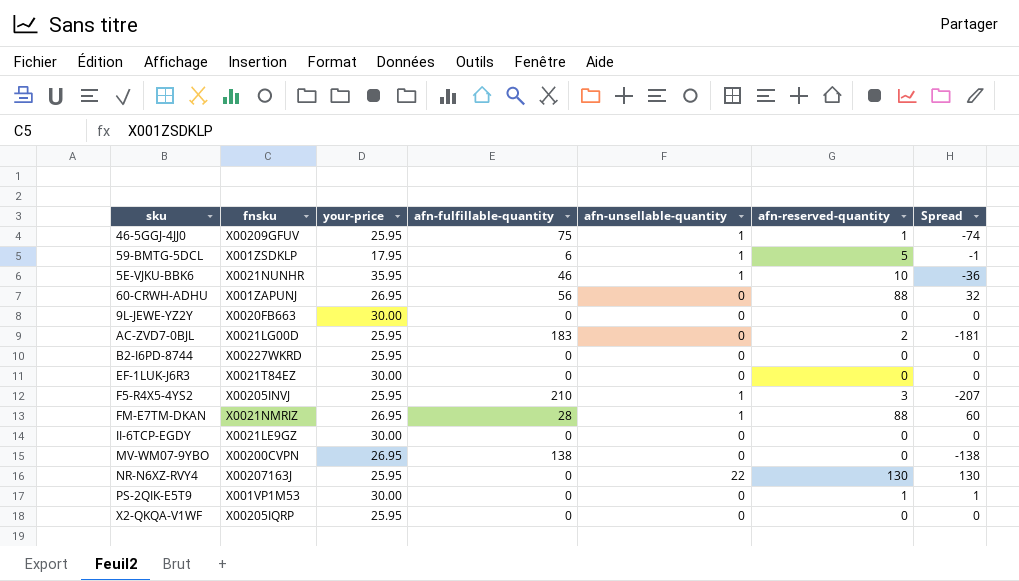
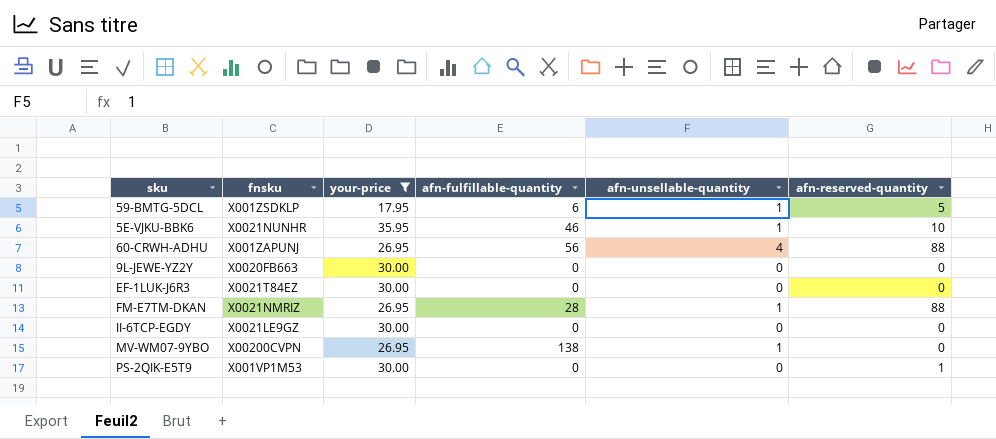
filter: none -> your-price != 25.95
column Spread | formula: [afn-reserved-quantity] - [afn-fulfillable-quantity] -> none
60-CRWH-ADHU | afn-unsellable-quantity: 0 -> 4
MV-WM07-9YBO | afn-unsellable-quantity: 0 -> 1

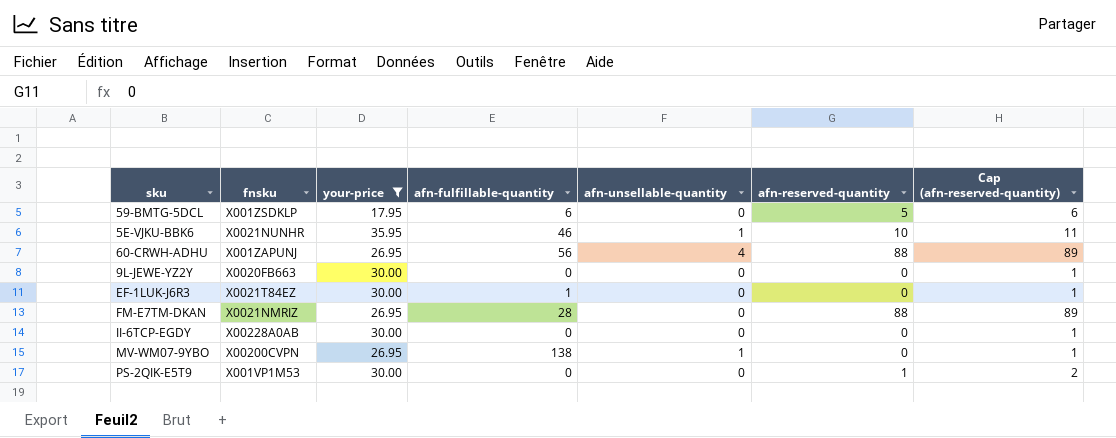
column Cap (afn-reserved-quantity) | formula: none -> [afn-reserved-quantity] + 1
59-BMTG-5DCL | afn-unsellable-quantity: 1 -> 0
EF-1LUK-J6R3 | afn-fulfillable-quantity: 0 -> 1
FM-E7TM-DKAN | afn-unsellable-quantity: 1 -> 0
II-6TCP-EGDY | fnsku: X0021LE9GZ -> X00228A0AB

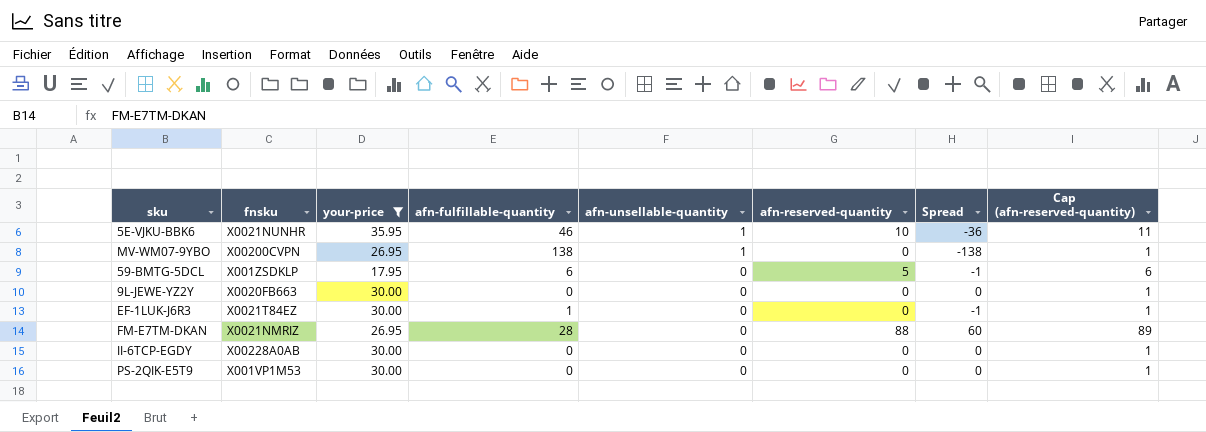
row order: none -> afn-unsellable-quantity descending
column Spread | formula: none -> [afn-reserved-quantity] - [afn-fulfillable-quantity]
row 60-CRWH-ADHU: X001ZAPUNJ | 26.95 | 56 | 4 | 88 | 89 -> none
PS-2QIK-E5T9 | afn-reserved-quantity: 1 -> 0
PS-2QIK-E5T9 | Cap (afn-reserved-quantity): 2 -> 1

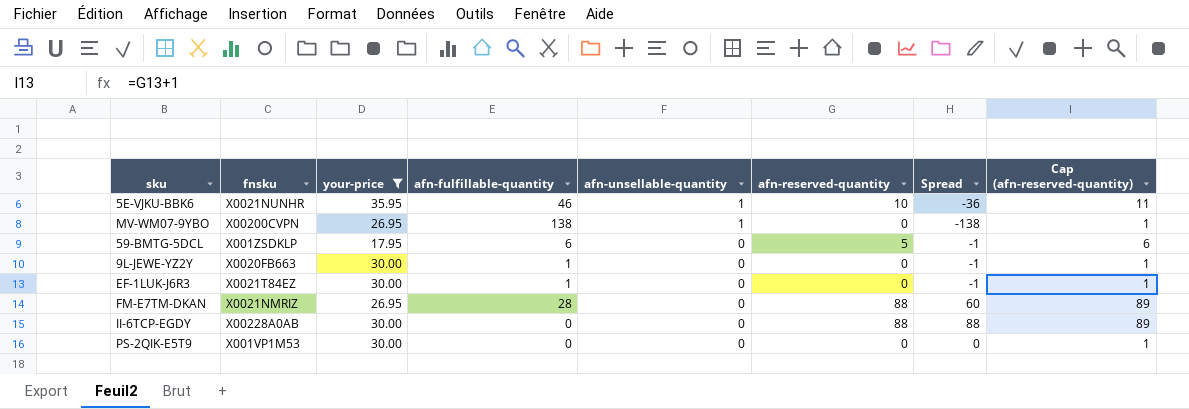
9L-JEWE-YZ2Y | afn-fulfillable-quantity: 0 -> 1
9L-JEWE-YZ2Y | Spread: 0 -> -1
II-6TCP-EGDY | afn-reserved-quantity: 0 -> 88
II-6TCP-EGDY | Spread: 0 -> 88
II-6TCP-EGDY | Cap (afn-reserved-quantity): 1 -> 89

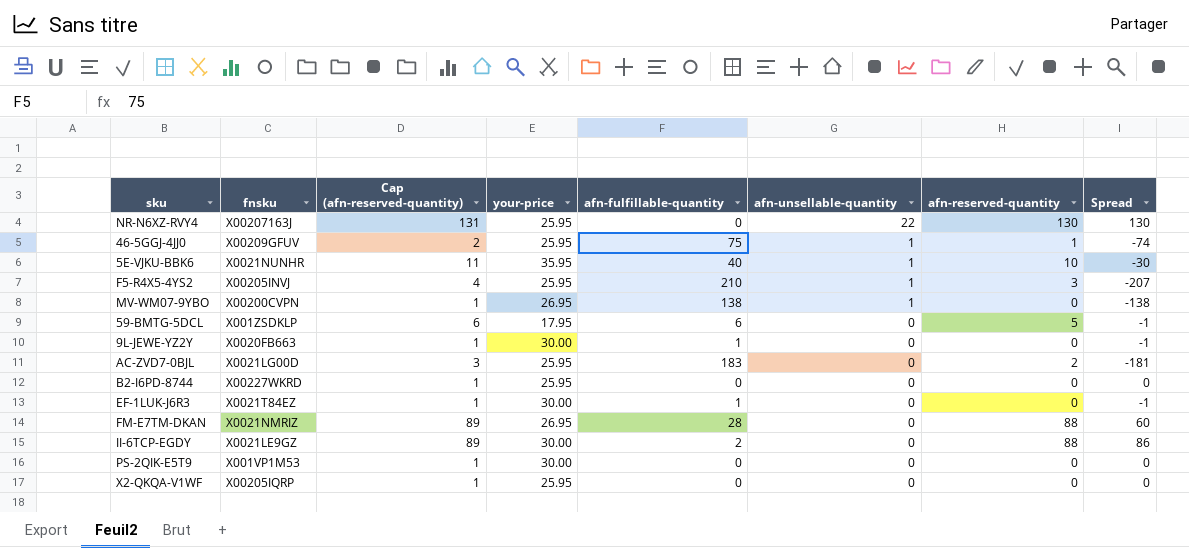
filter: your-price != 25.95 -> none
column Cap (afn-reserved-quantity) | position: 8 -> 3
5E-VJKU-BBK6 | afn-fulfillable-quantity: 46 -> 40
5E-VJKU-BBK6 | Spread: -36 -> -30
II-6TCP-EGDY | fnsku: X00228A0AB -> X0021LE9GZ
II-6TCP-EGDY | afn-fulfillable-quantity: 0 -> 2
II-6TCP-EGDY | Spread: 88 -> 86

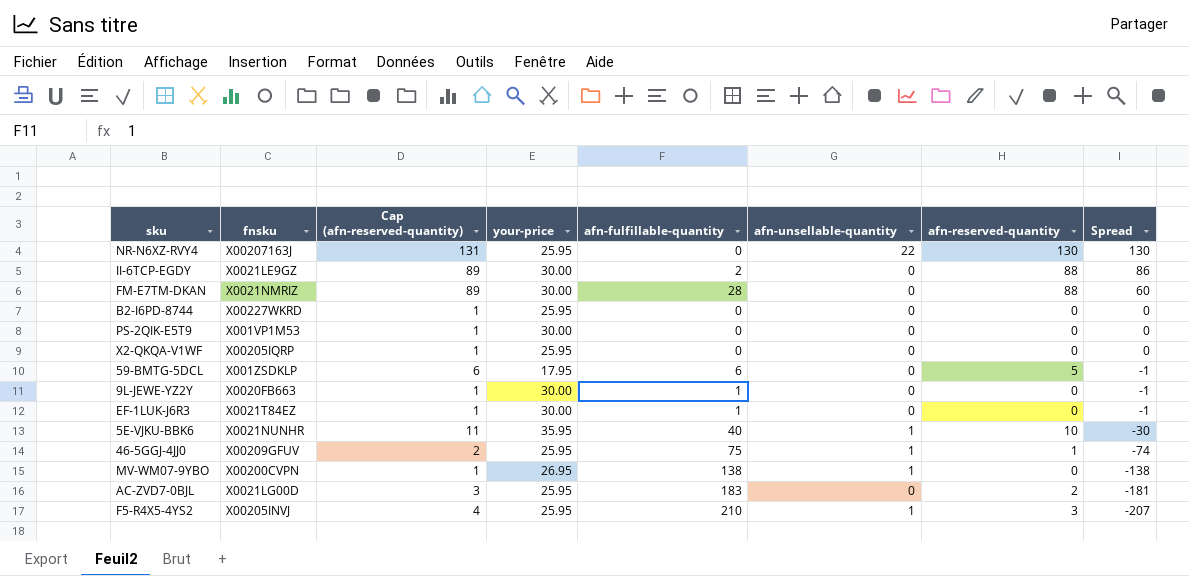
row order: afn-unsellable-quantity descending -> Spread descending
FM-E7TM-DKAN | your-price: 26.95 -> 30.00

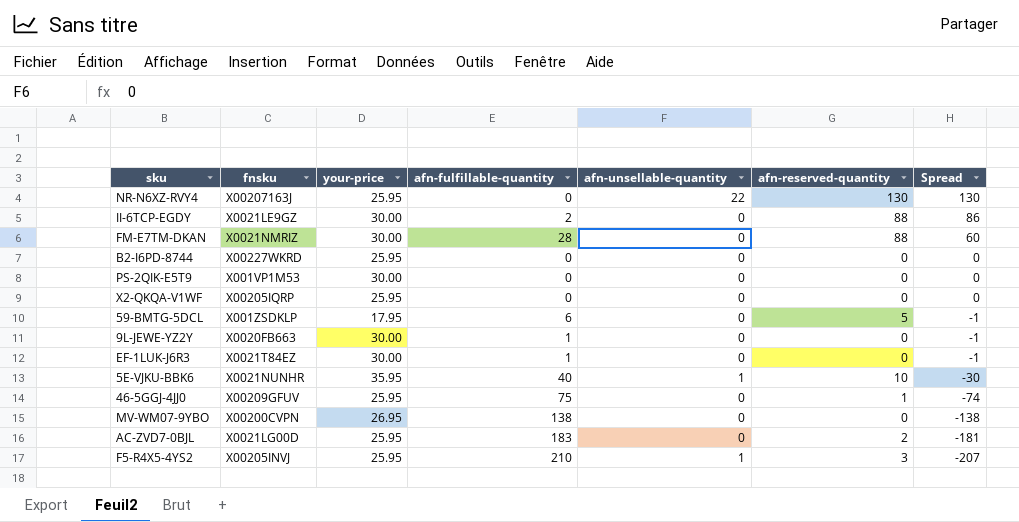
column Cap (afn-reserved-quantity) | formula: [afn-reserved-quantity] + 1 -> none
46-5GGJ-4JJ0 | afn-unsellable-quantity: 1 -> 0
MV-WM07-9YBO | afn-unsellable-quantity: 1 -> 0

